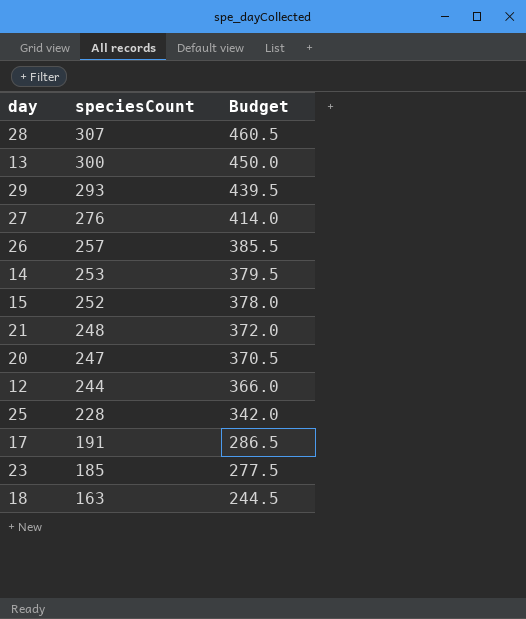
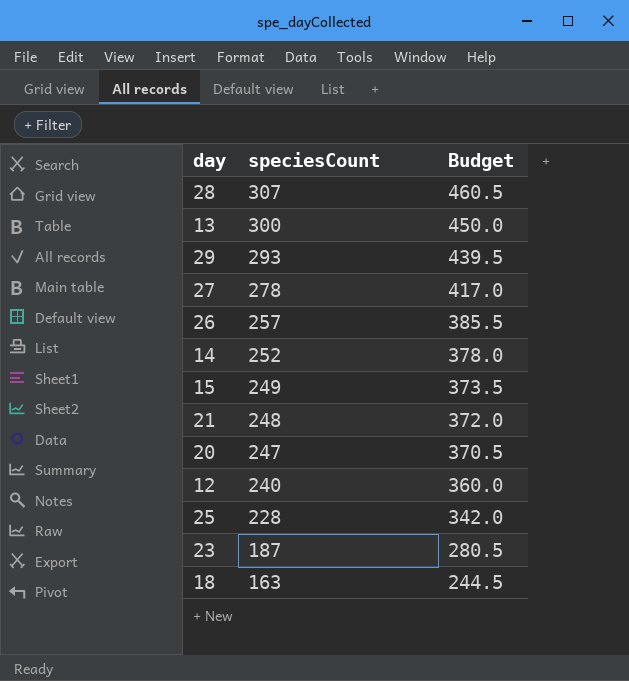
row 17: 191 | 286.5 -> none
27 | speciesCount: 276 -> 278
27 | Budget: 414.0 -> 417.0
14 | speciesCount: 253 -> 252
14 | Budget: 379.5 -> 378.0
15 | speciesCount: 252 -> 249
15 | Budget: 378.0 -> 373.5
12 | speciesCount: 244 -> 240
12 | Budget: 366.0 -> 360.0
23 | speciesCount: 185 -> 187
23 | Budget: 277.5 -> 280.5

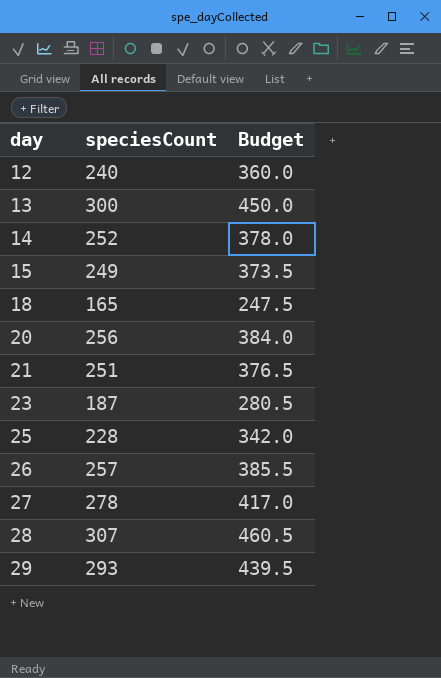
row order: speciesCount descending -> day ascending
18 | speciesCount: 163 -> 165
18 | Budget: 244.5 -> 247.5
20 | speciesCount: 247 -> 256
20 | Budget: 370.5 -> 384.0
21 | speciesCount: 248 -> 251
21 | Budget: 372.0 -> 376.5

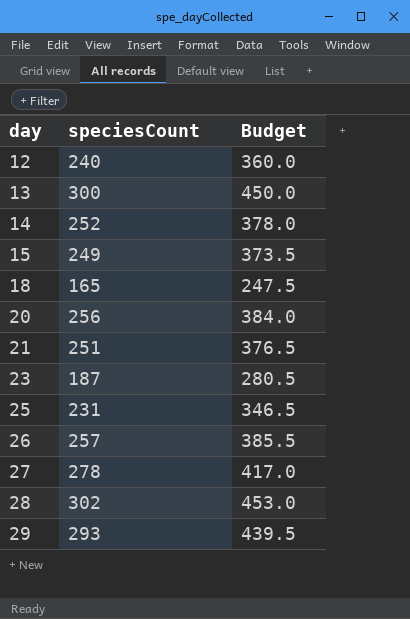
25 | speciesCount: 228 -> 231
25 | Budget: 342.0 -> 346.5
28 | speciesCount: 307 -> 302
28 | Budget: 460.5 -> 453.0

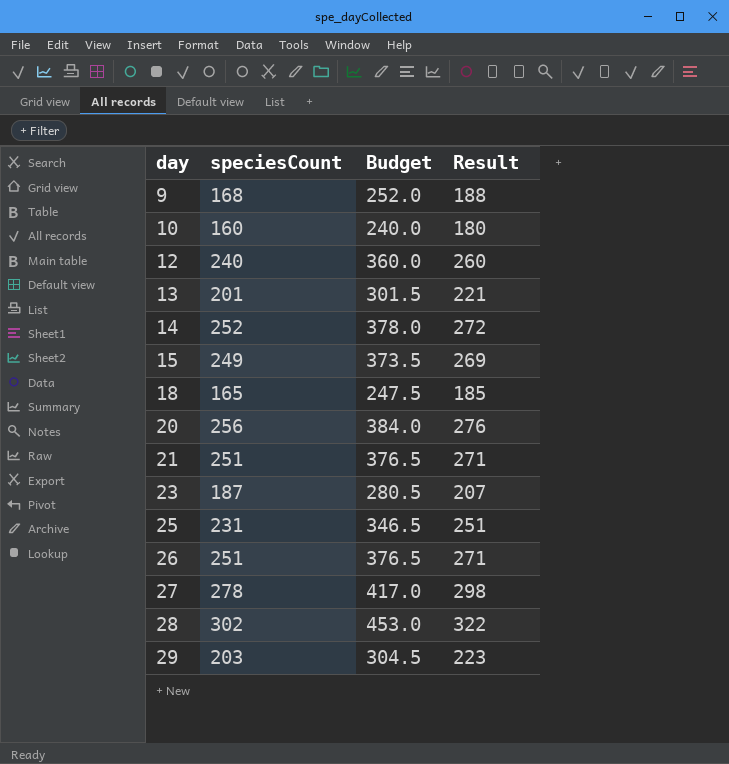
column Result | formula: none -> [speciesCount] + 20
row 9: none -> 168 | 252.0 | 188
row 10: none -> 160 | 240.0 | 180
13 | speciesCount: 300 -> 201
13 | Budget: 450.0 -> 301.5
26 | speciesCount: 257 -> 251
26 | Budget: 385.5 -> 376.5
29 | speciesCount: 293 -> 203
29 | Budget: 439.5 -> 304.5

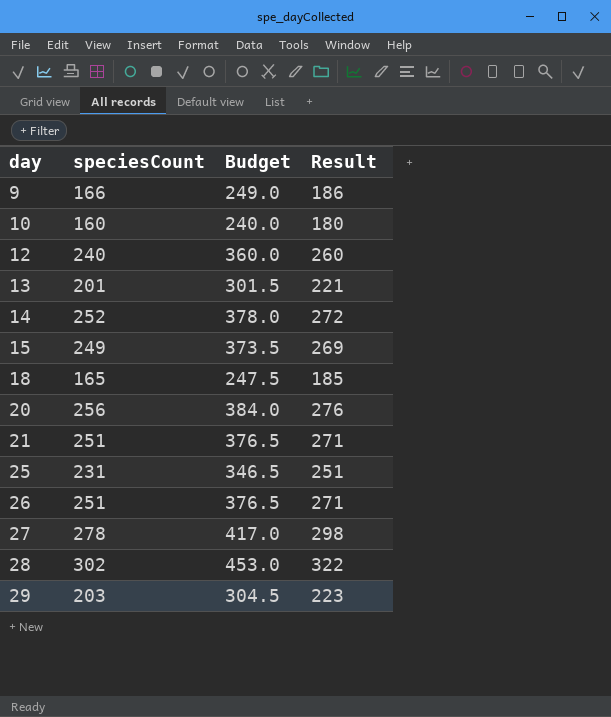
row 23: 187 | 280.5 | 207 -> none
9 | speciesCount: 168 -> 166
9 | Budget: 252.0 -> 249.0
9 | Result: 188 -> 186

